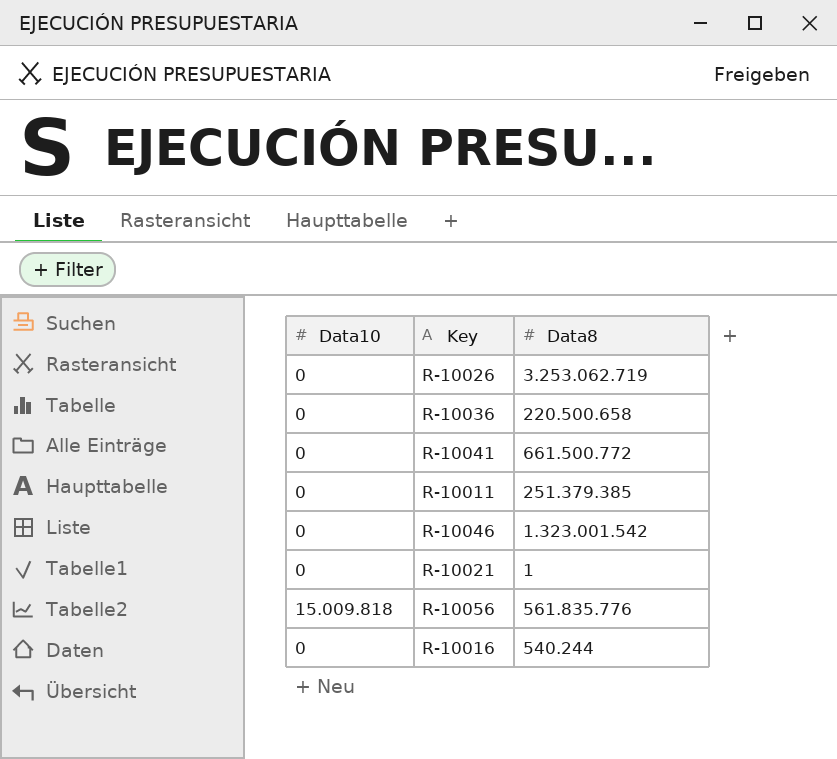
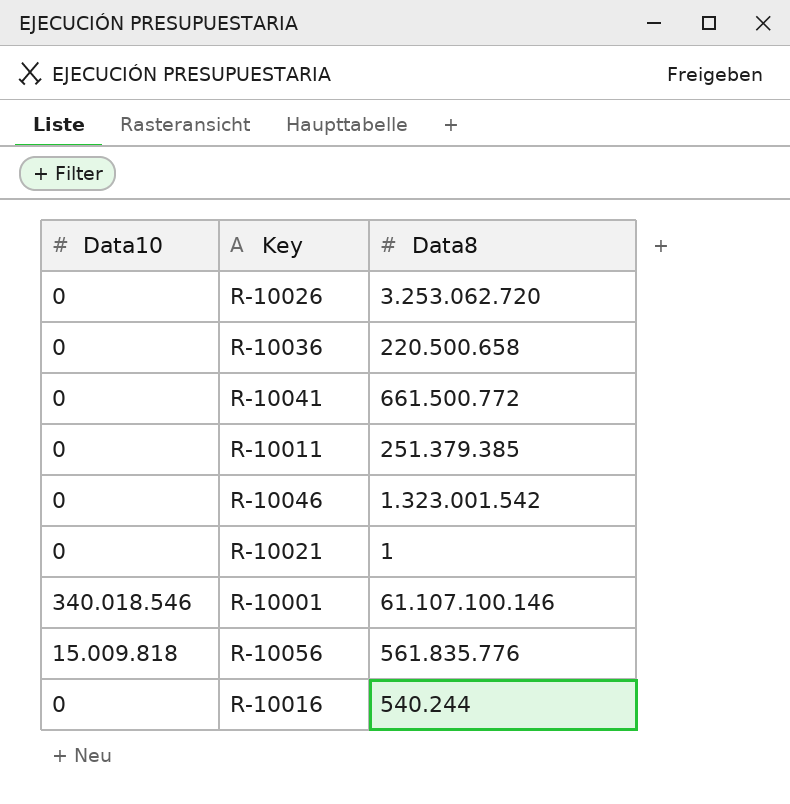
R-10026 | Data8: 3.253.062.719 -> 3.253.062.720
row R-10001: none -> 340.018.546 | 61.107.100.146

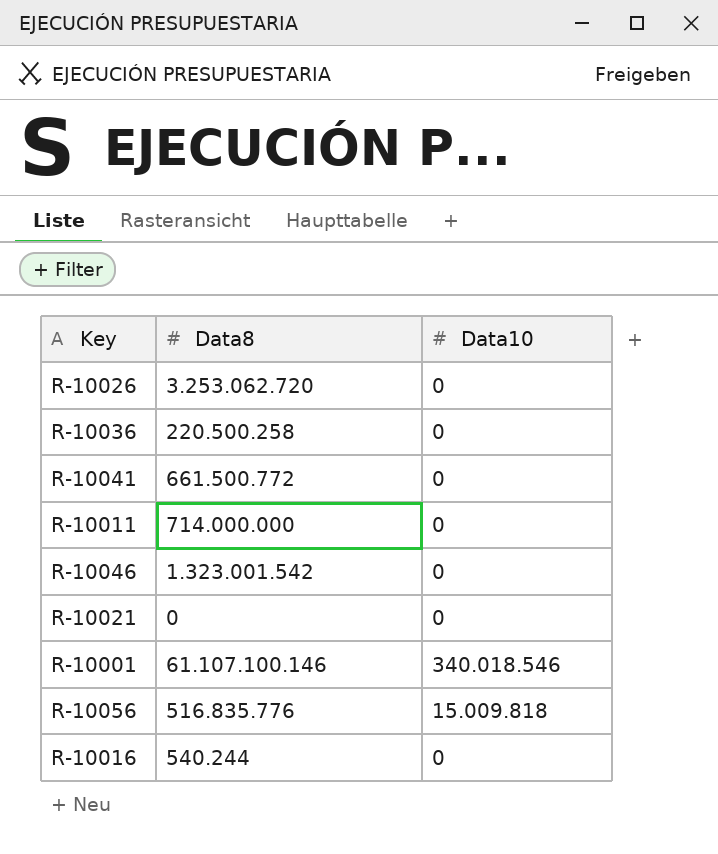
column Data10 | position: 1 -> 3
R-10036 | Data8: 220.500.658 -> 220.500.258
R-10011 | Data8: 251.379.385 -> 714.000.000
R-10021 | Data8: 1 -> 0
R-10056 | Data8: 561.835.776 -> 516.835.776

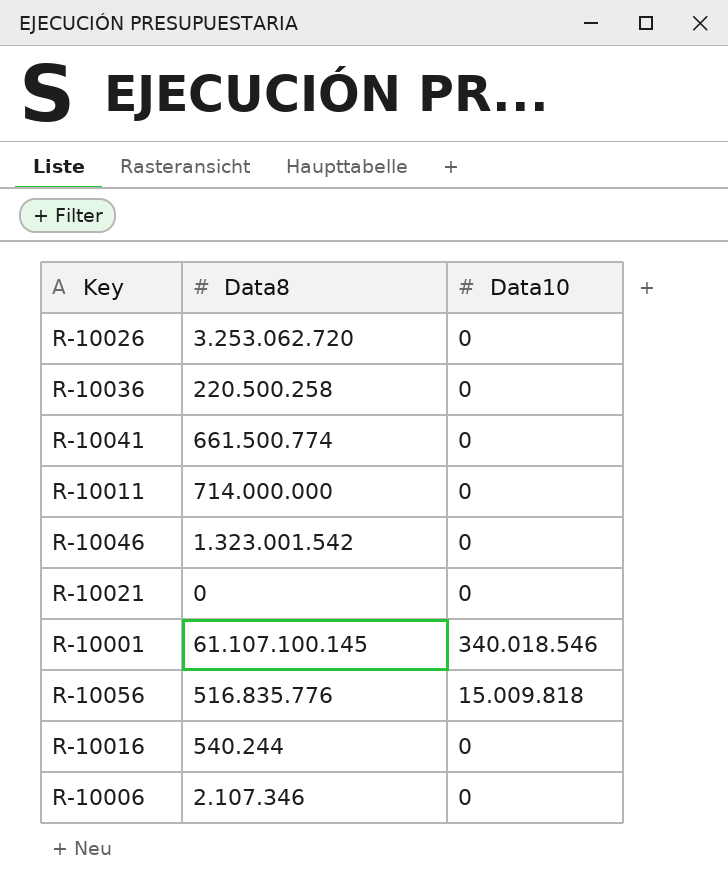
R-10041 | Data8: 661.500.772 -> 661.500.774
R-10001 | Data8: 61.107.100.146 -> 61.107.100.145
row R-10006: none -> 2.107.346 | 0

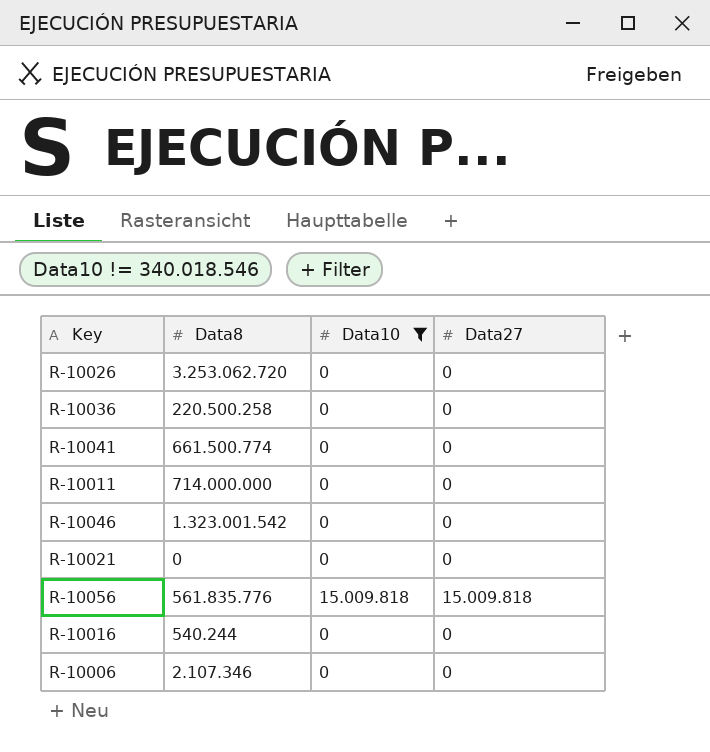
filter: none -> Data10 != 340.018.546
column Data27 | position: none -> 4
R-10056 | Data8: 516.835.776 -> 561.835.776

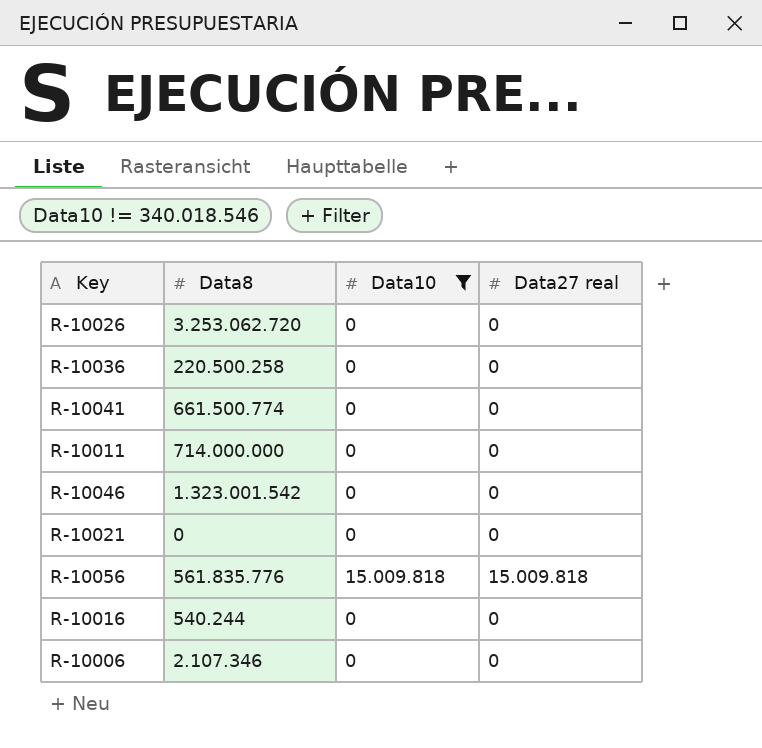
column name: Data27 -> Data27 real

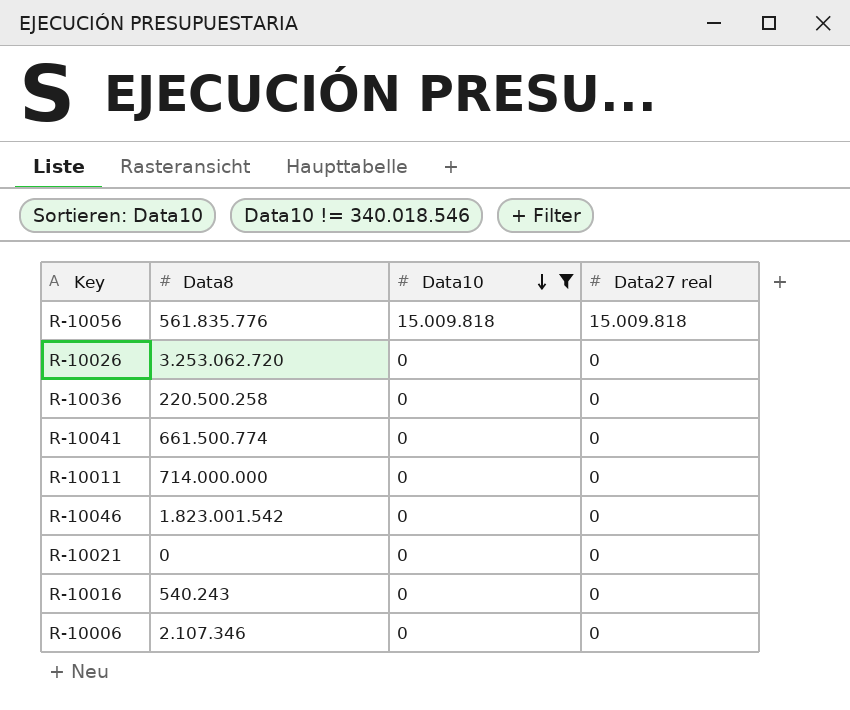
row order: none -> Data10 descending
R-10046 | Data8: 1.323.001.542 -> 1.823.001.542
R-10016 | Data8: 540.244 -> 540.243

